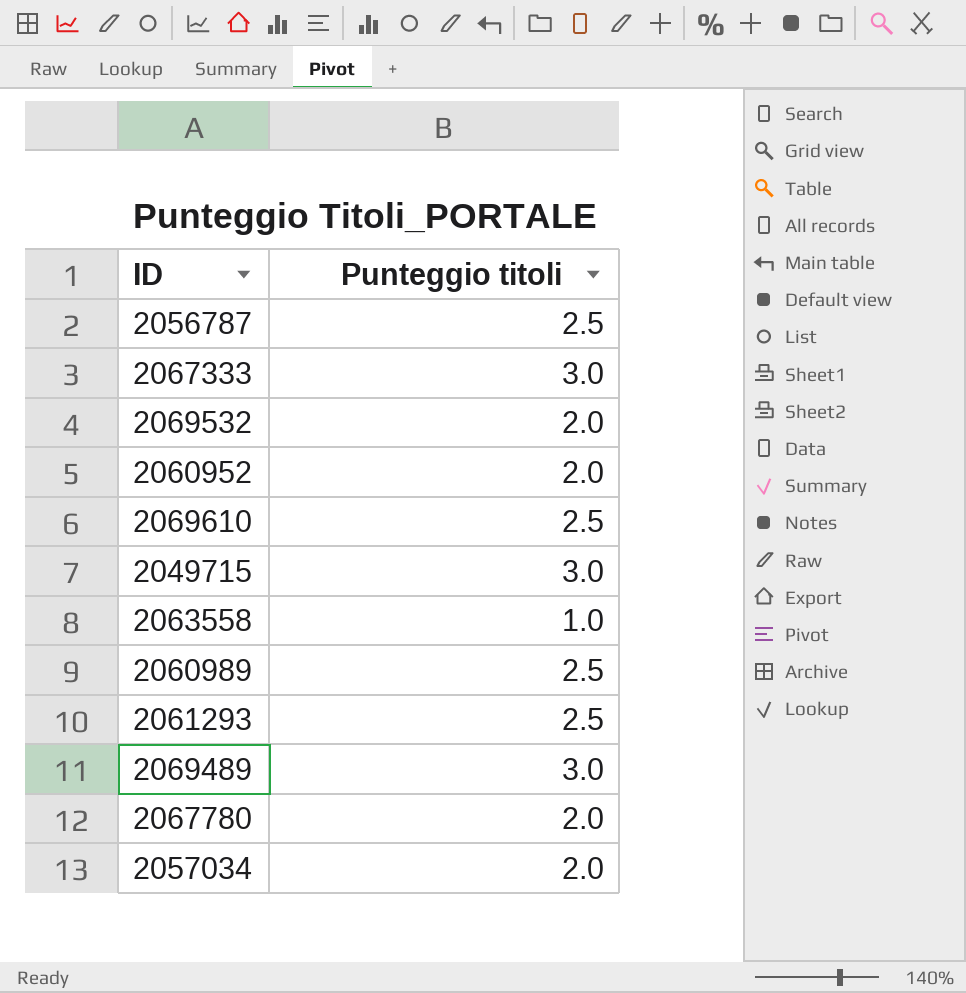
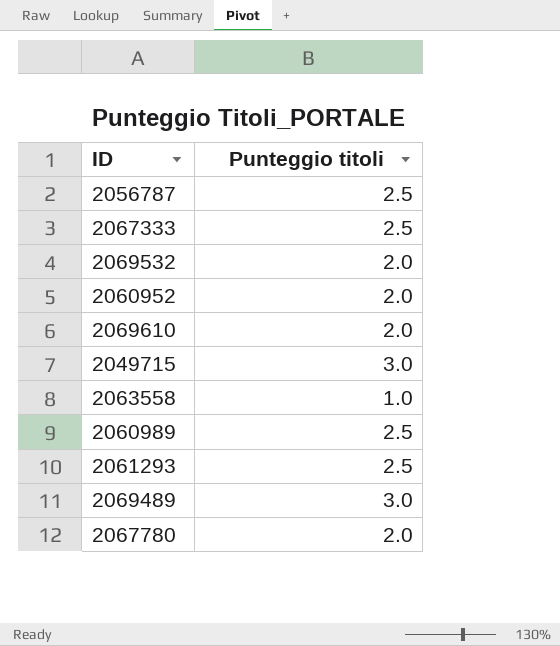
row 2057034: 2.0 -> none
2067333 | Punteggio titoli: 3.0 -> 2.5
2069610 | Punteggio titoli: 2.5 -> 2.0

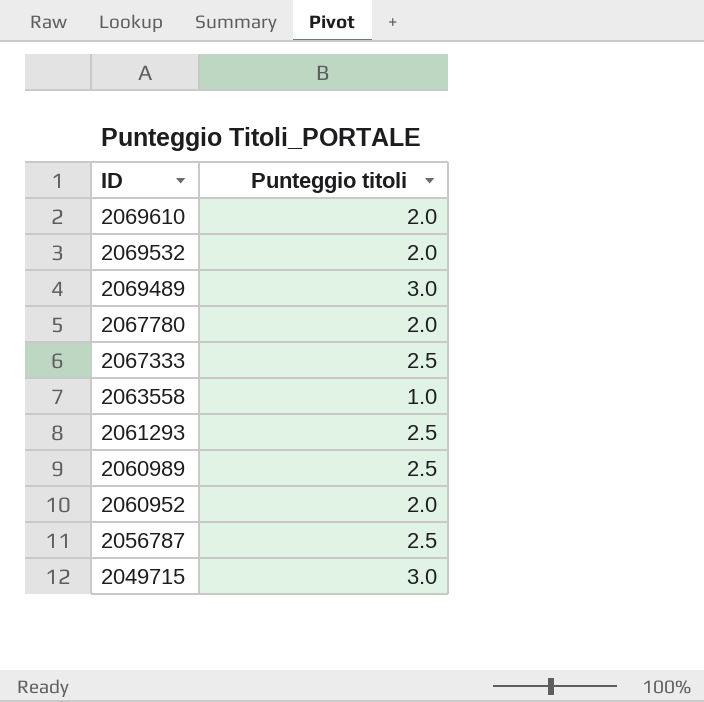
row order: none -> ID descending

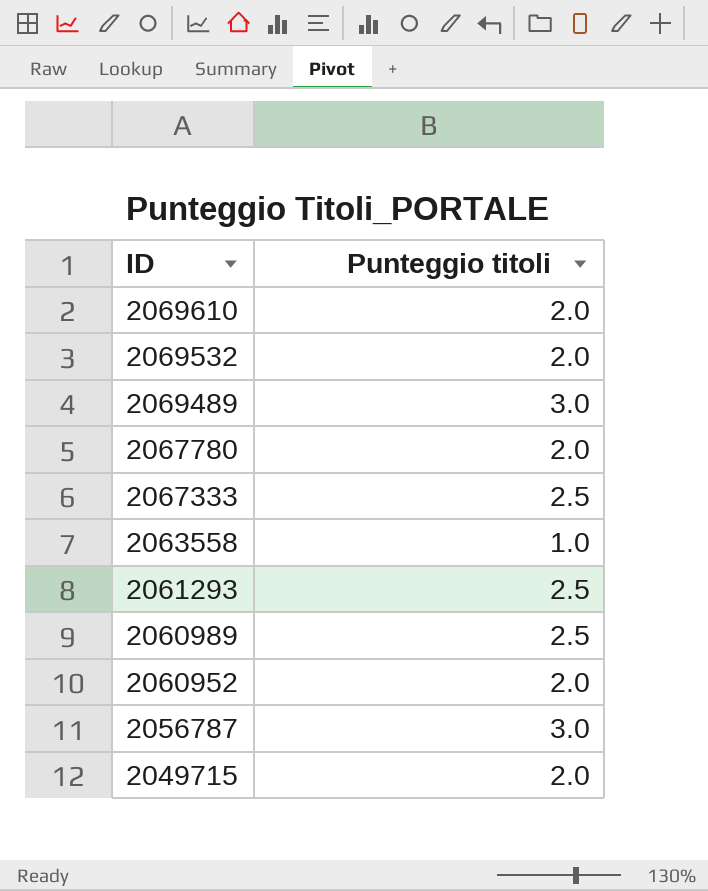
2056787 | Punteggio titoli: 2.5 -> 3.0
2049715 | Punteggio titoli: 3.0 -> 2.0

